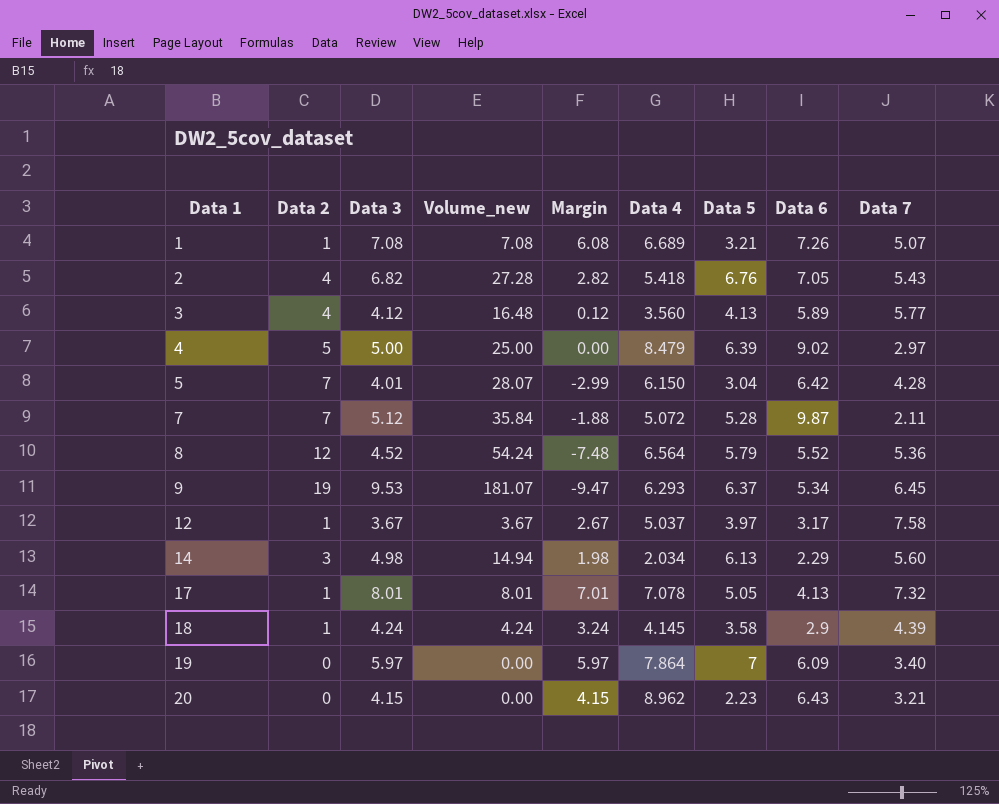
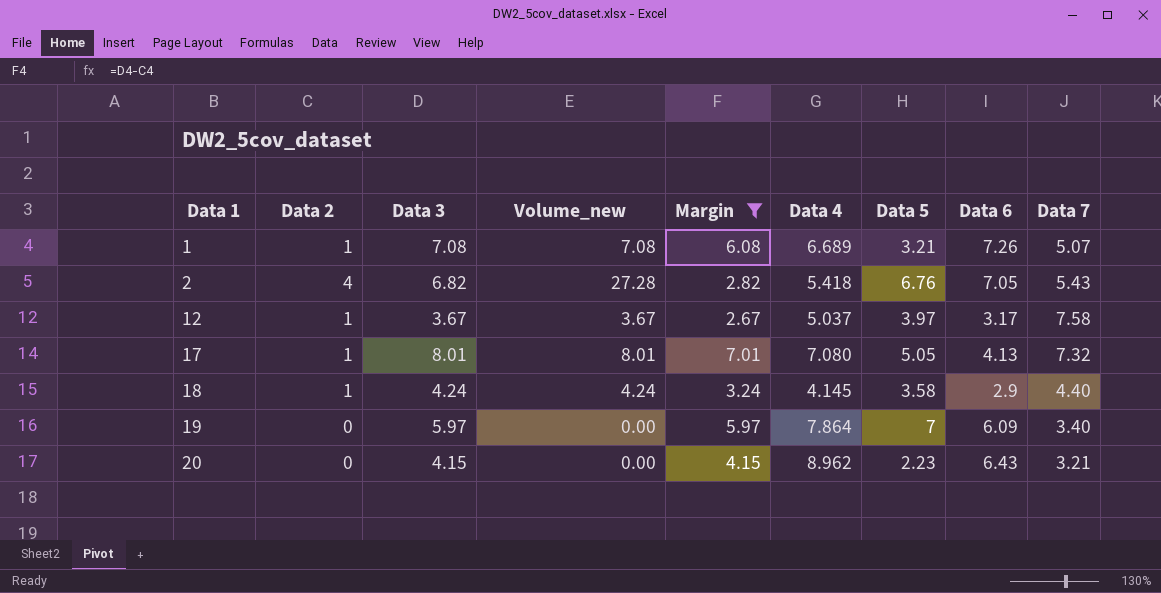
filter: none -> Margin >= 2.67
17 | Data 4: 7.078 -> 7.080
18 | Data 7: 4.39 -> 4.40

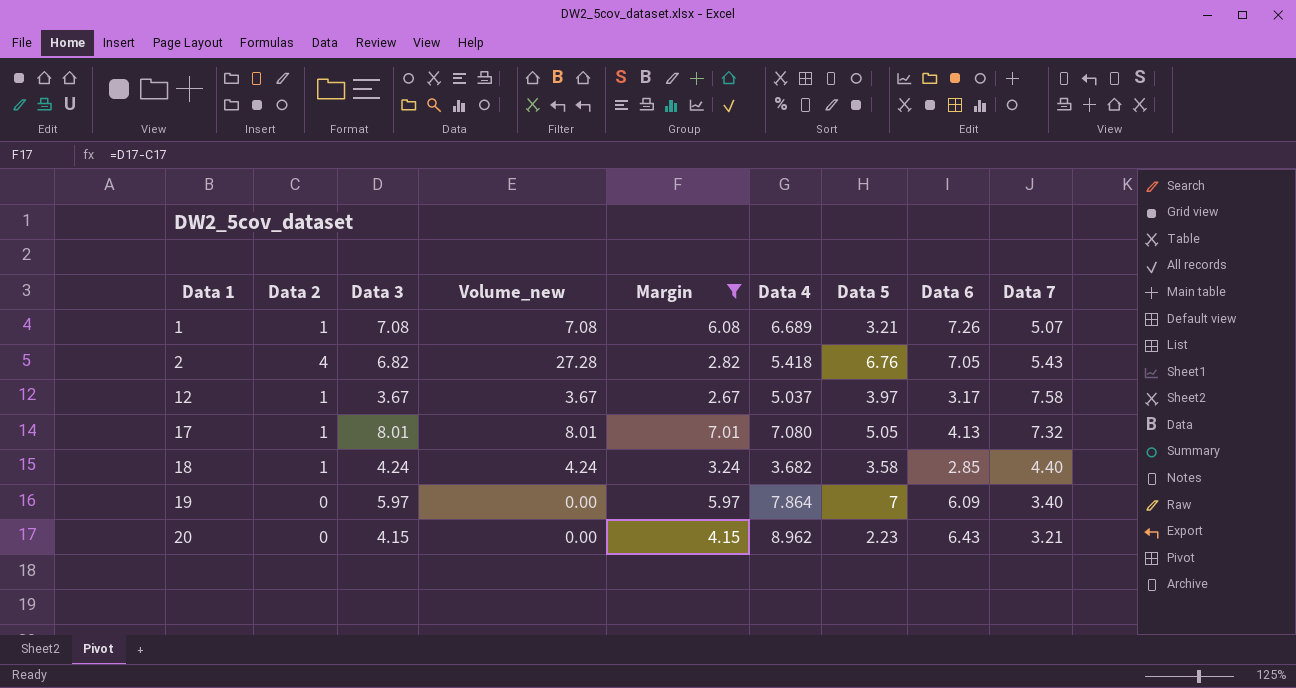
18 | Data 4: 4.145 -> 3.682
18 | Data 6: 2.9 -> 2.85

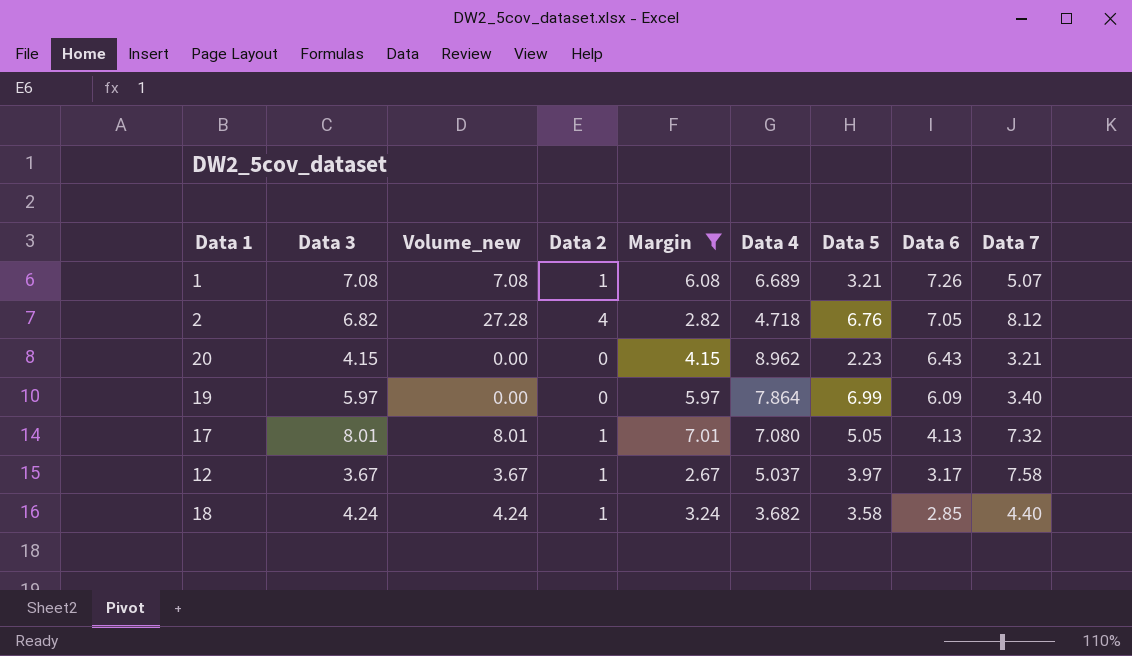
row order: Data 1 ascending -> Data 6 descending
column Data 2 | position: 2 -> 4
2 | Data 4: 5.418 -> 4.718
2 | Data 7: 5.43 -> 8.12
19 | Data 5: 7 -> 6.99

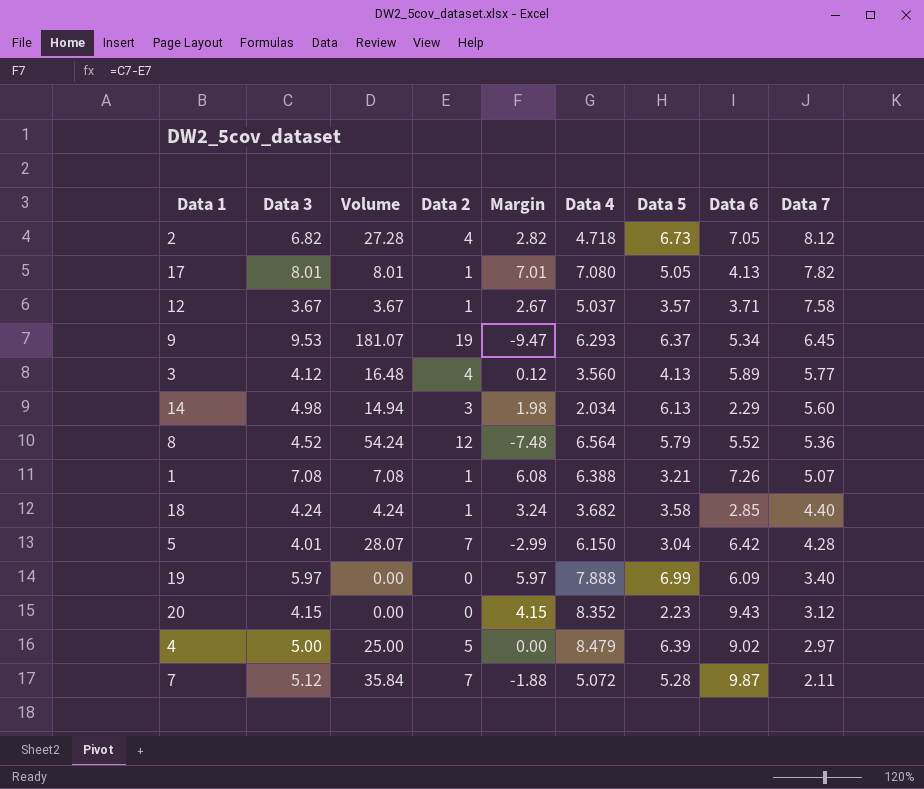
filter: Margin >= 2.67 -> none
row order: Data 6 descending -> Data 7 descending
column name: Volume_new -> Volume
2 | Data 5: 6.76 -> 6.73
17 | Data 7: 7.32 -> 7.82
12 | Data 5: 3.97 -> 3.57
12 | Data 6: 3.17 -> 3.71
1 | Data 4: 6.689 -> 6.388
19 | Data 4: 7.864 -> 7.888
20 | Data 4: 8.962 -> 8.352
20 | Data 6: 6.43 -> 9.43
20 | Data 7: 3.21 -> 3.12

